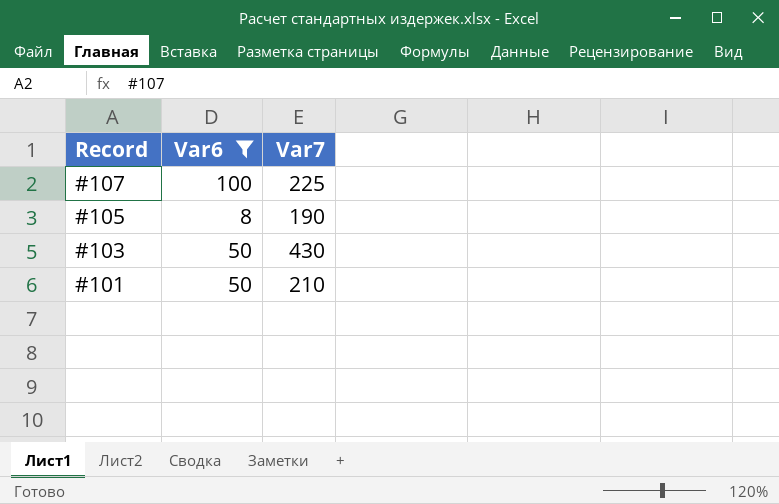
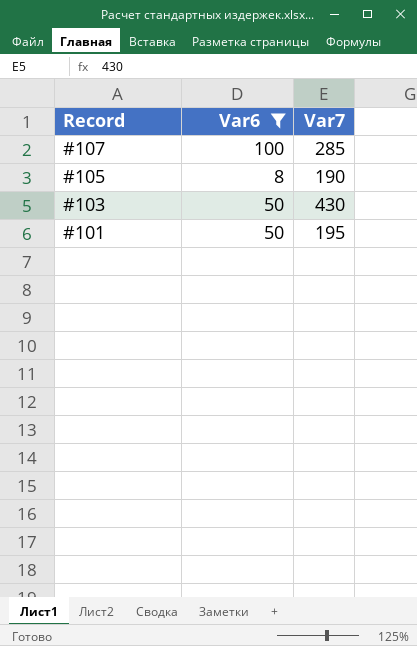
#107 | Var7: 225 -> 285
#101 | Var7: 210 -> 195

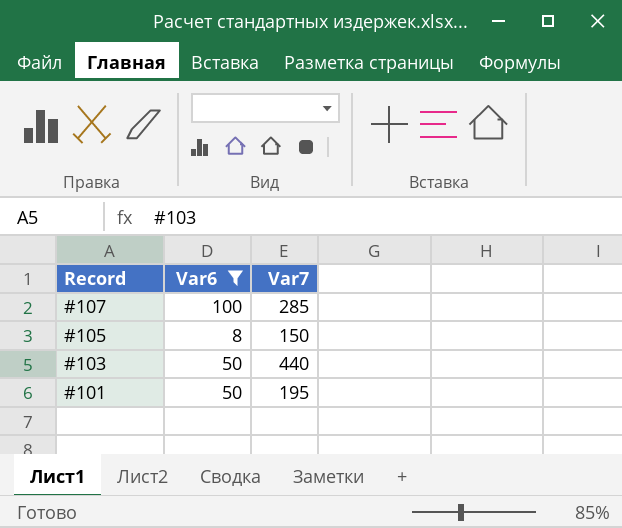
#105 | Var7: 190 -> 150
#103 | Var7: 430 -> 440

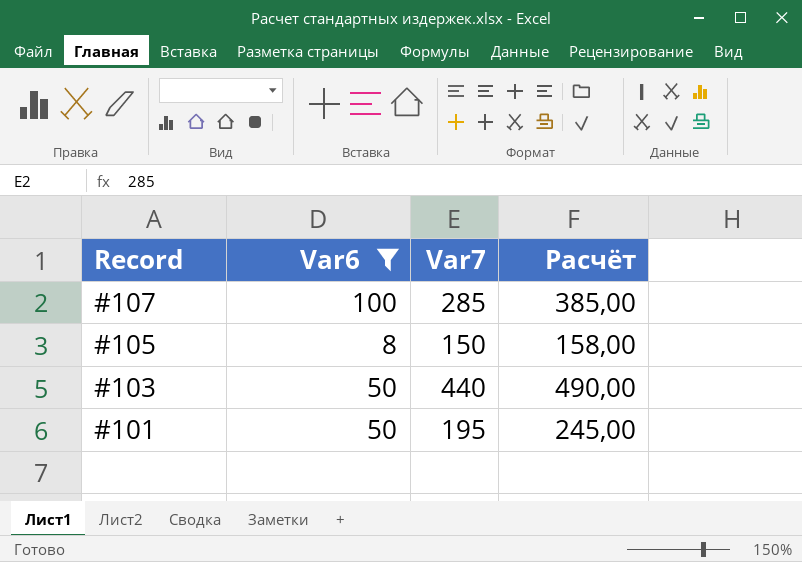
column Расчёт | formula: none -> [Var6] + [Var7]

